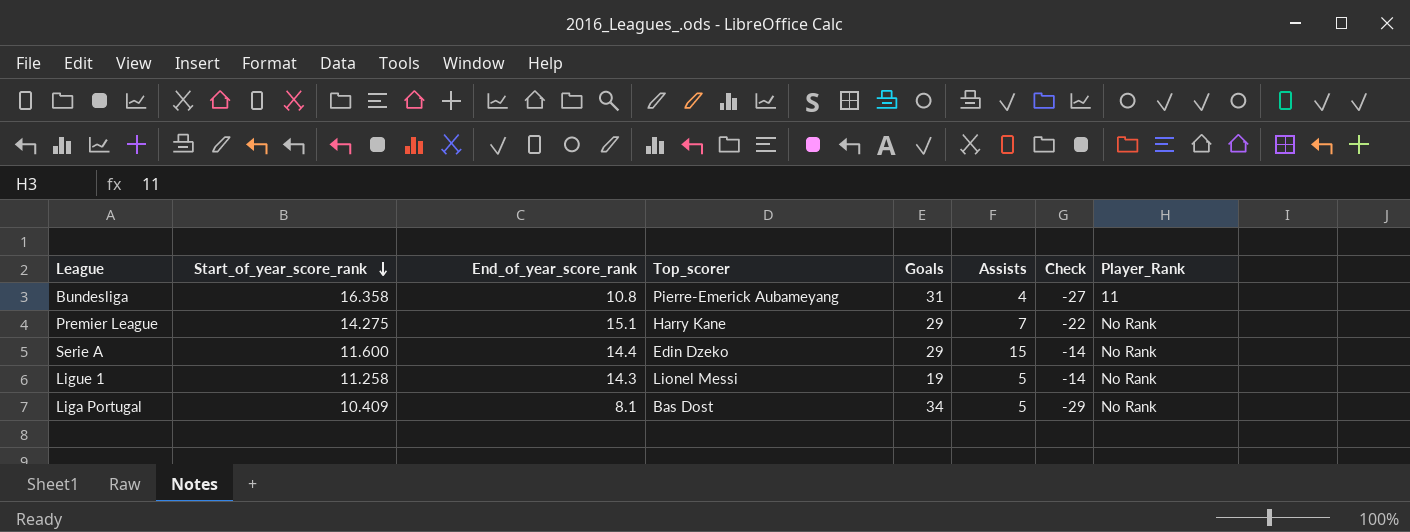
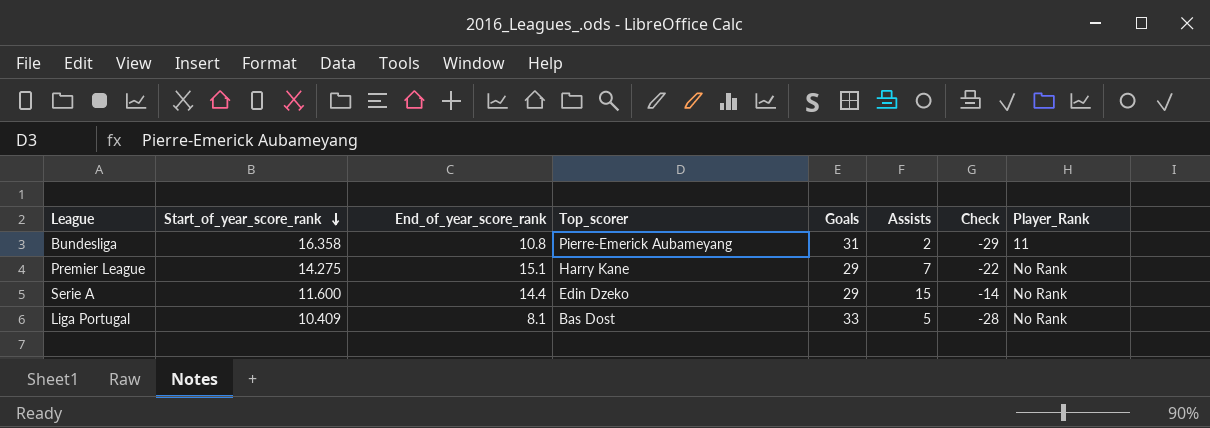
row Ligue 1: 11.258 | 14.3 | Lionel Messi | 19 | 5 | -14 | No Rank -> none
Bundesliga | Assists: 4 -> 2
Bundesliga | Check: -27 -> -29
Liga Portugal | Goals: 34 -> 33
Liga Portugal | Check: -29 -> -28

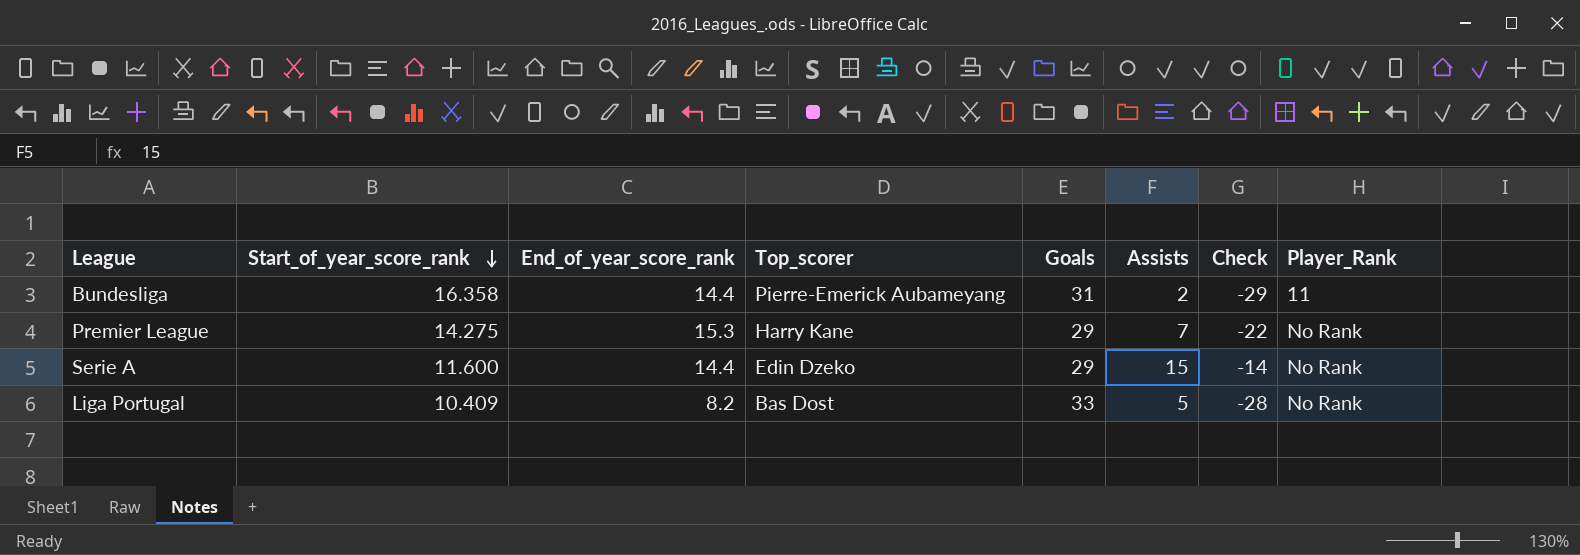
Bundesliga | End_of_year_score_rank: 10.8 -> 14.4
Premier League | End_of_year_score_rank: 15.1 -> 15.3
Liga Portugal | End_of_year_score_rank: 8.1 -> 8.2

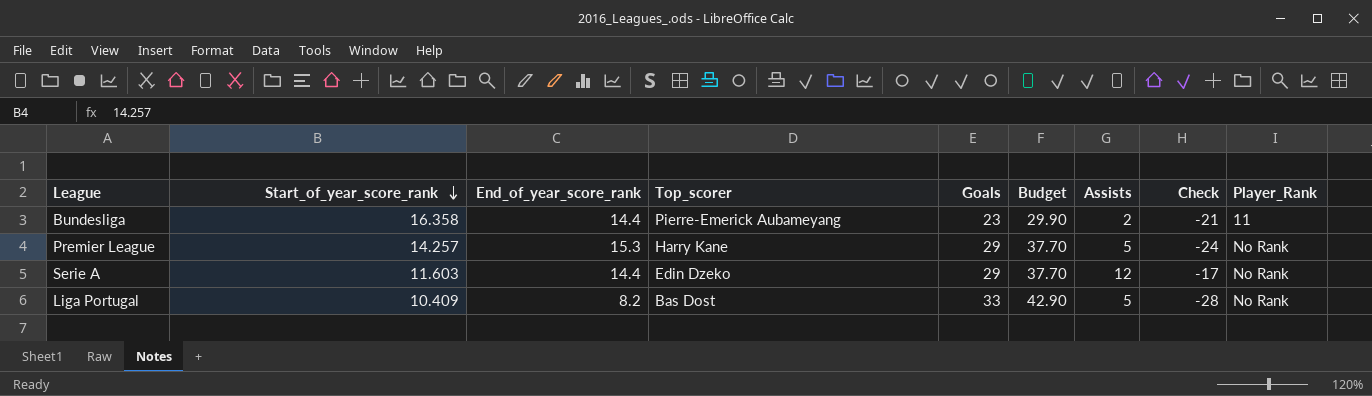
column Budget | formula: none -> [Goals] * 1.3
Bundesliga | Goals: 31 -> 23
Bundesliga | Check: -29 -> -21
Premier League | Start_of_year_score_rank: 14.275 -> 14.257
Premier League | Assists: 7 -> 5
Premier League | Check: -22 -> -24
Serie A | Start_of_year_score_rank: 11.600 -> 11.603
Serie A | Assists: 15 -> 12
Serie A | Check: -14 -> -17

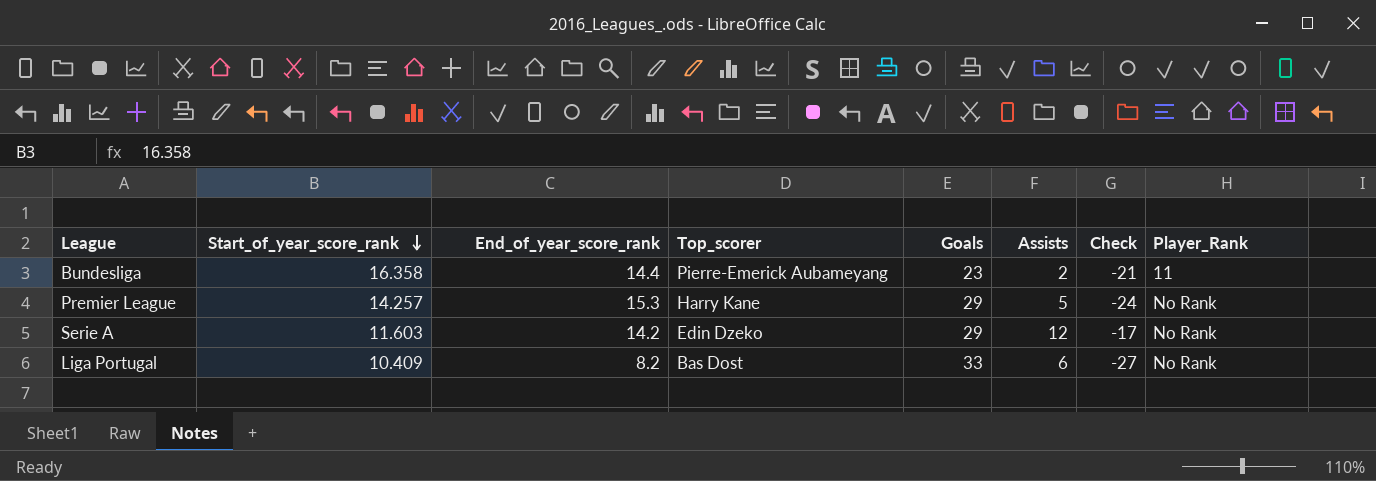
column Budget | formula: [Goals] * 1.3 -> none
Serie A | End_of_year_score_rank: 14.4 -> 14.2
Liga Portugal | Assists: 5 -> 6
Liga Portugal | Check: -28 -> -27

